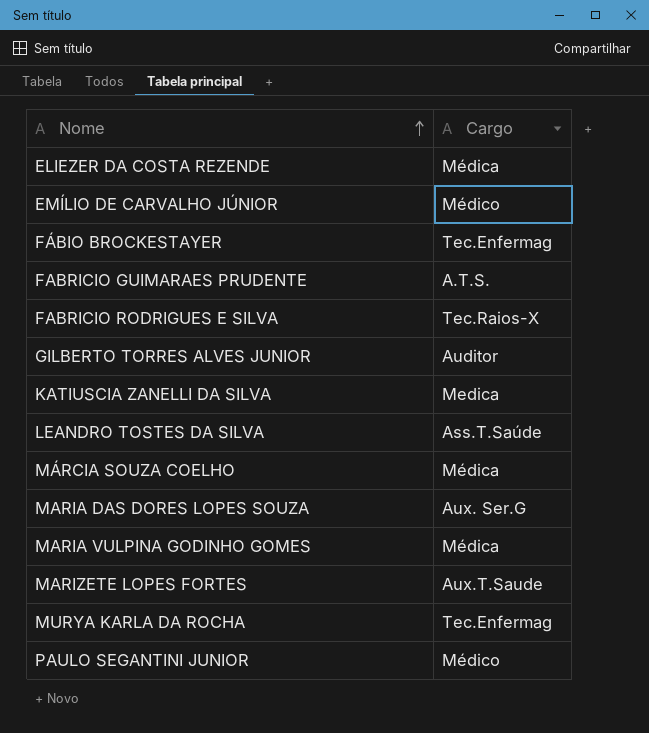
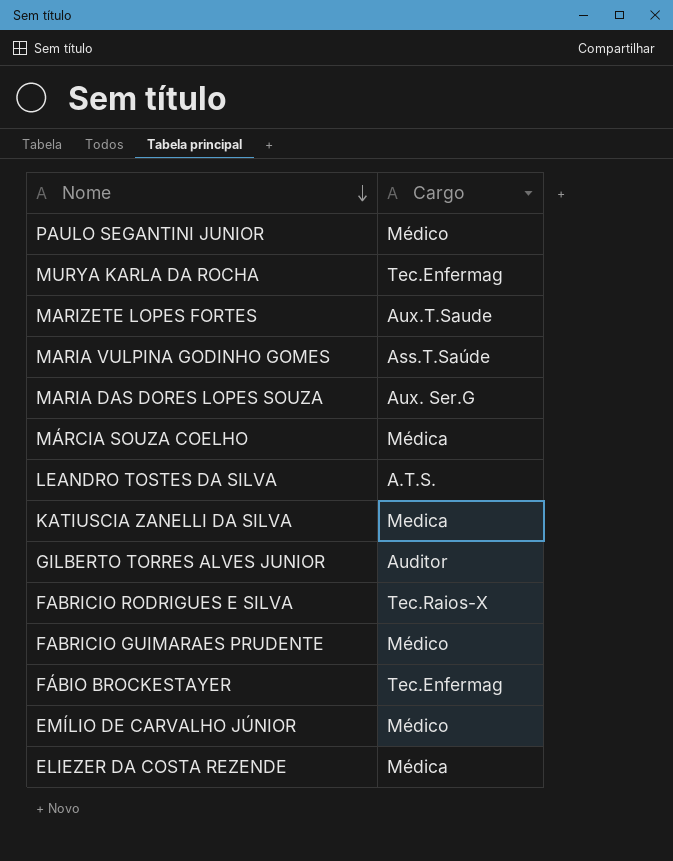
row order: Nome ascending -> Nome descending
MARIA VULPINA GODINHO GOMES | Cargo: Médica -> Ass.T.Saúde
LEANDRO TOSTES DA SILVA | Cargo: Ass.T.Saúde -> A.T.S.
FABRICIO GUIMARAES PRUDENTE | Cargo: A.T.S. -> Médico

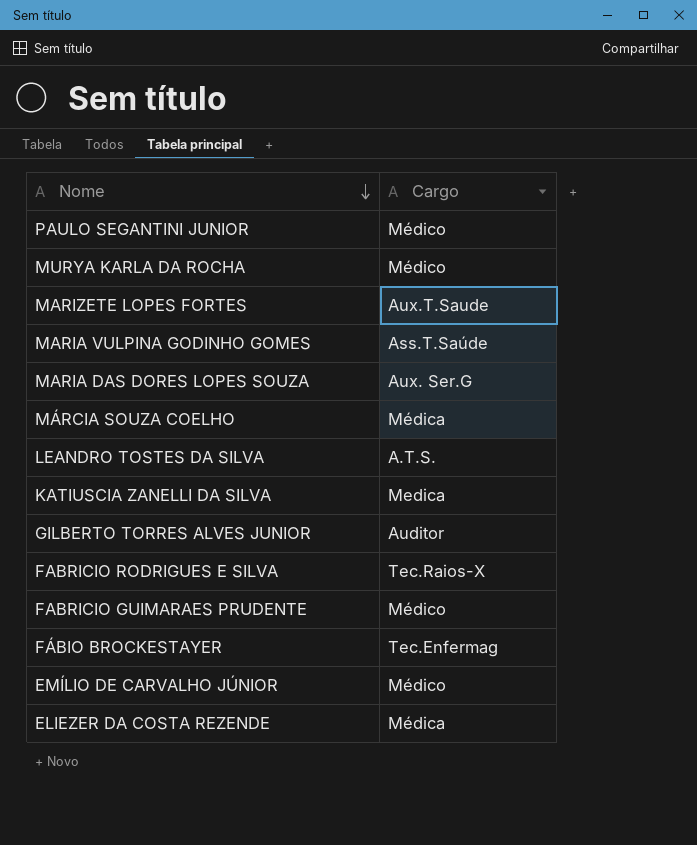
MURYA KARLA DA ROCHA | Cargo: Tec.Enfermag -> Médico

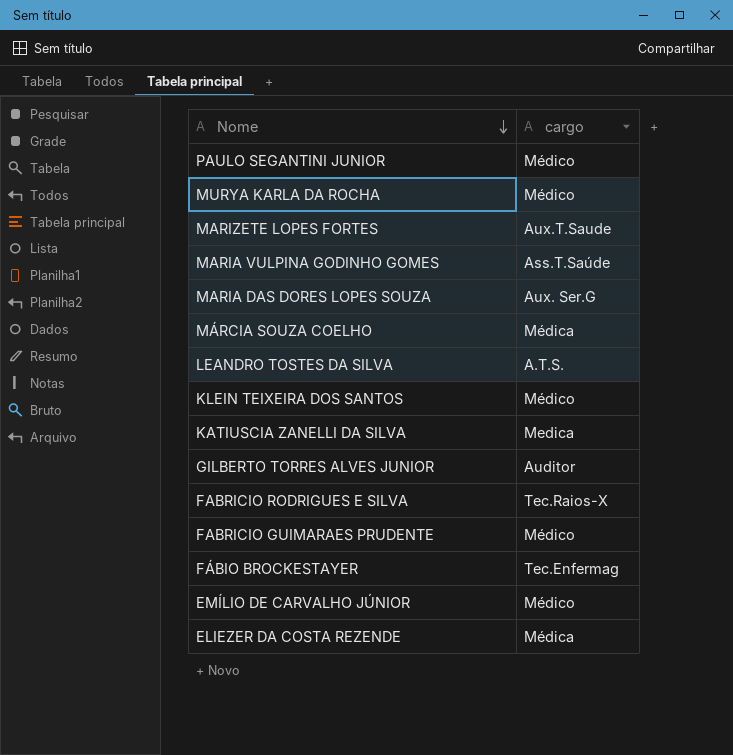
column name: Cargo -> cargo
row KLEIN TEIXEIRA DOS SANTOS: none -> Médico

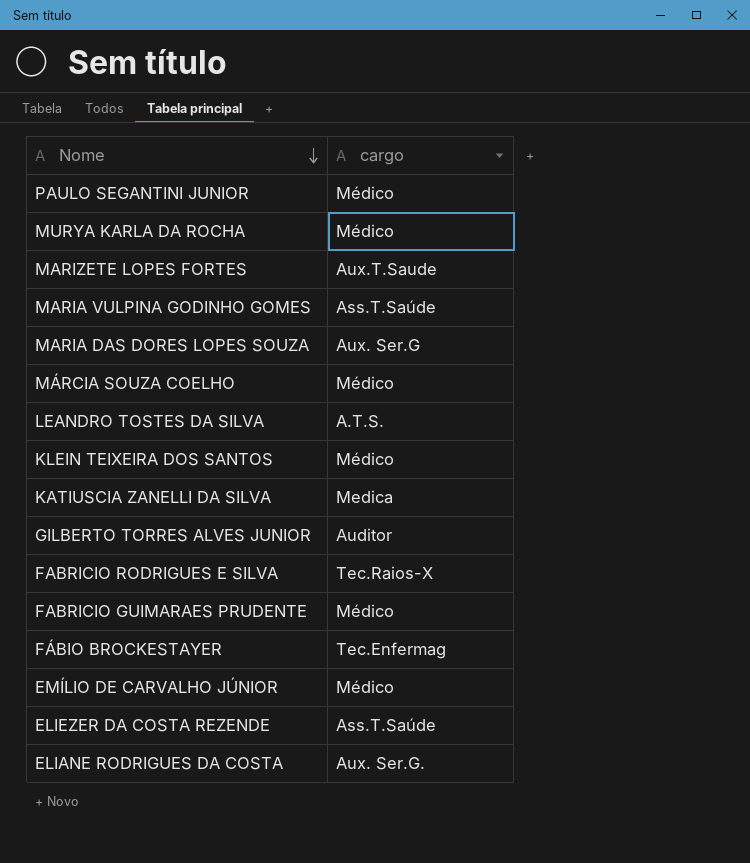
MÁRCIA SOUZA COELHO | cargo: Médica -> Médico
ELIEZER DA COSTA REZENDE | cargo: Médica -> Ass.T.Saúde
row ELIANE RODRIGUES DA COSTA: none -> Aux. Ser.G.

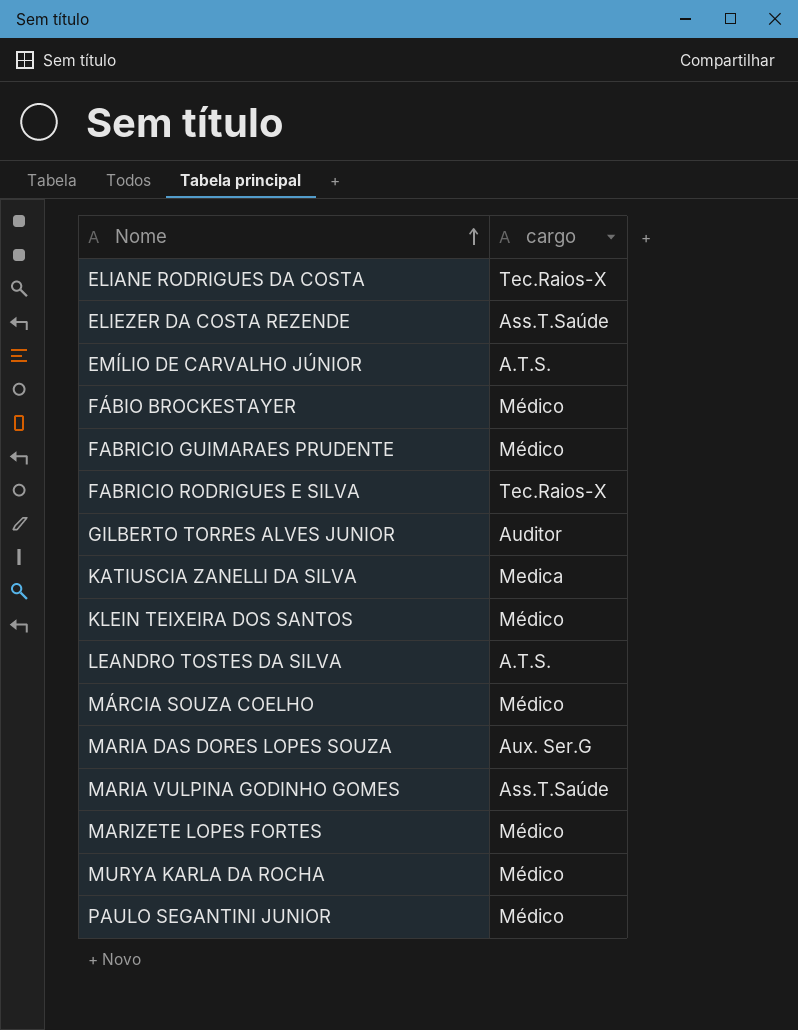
row order: Nome descending -> Nome ascending
ELIANE RODRIGUES DA COSTA | cargo: Aux. Ser.G. -> Tec.Raios-X
EMÍLIO DE CARVALHO JÚNIOR | cargo: Médico -> A.T.S.
FÁBIO BROCKESTAYER | cargo: Tec.Enfermag -> Médico
MARIZETE LOPES FORTES | cargo: Aux.T.Saude -> Médico

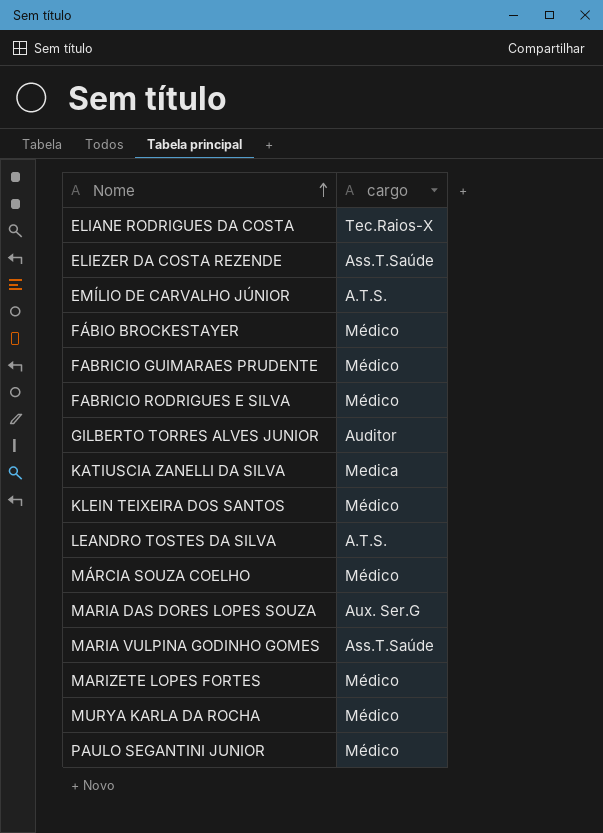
FABRICIO RODRIGUES E SILVA | cargo: Tec.Raios-X -> Médico

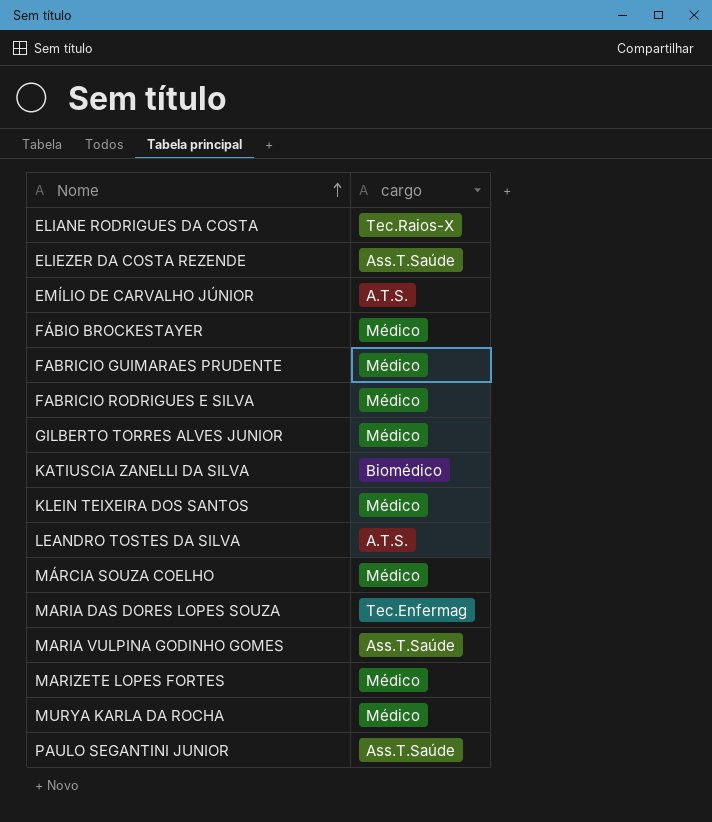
GILBERTO TORRES ALVES JUNIOR | cargo: Auditor -> Médico
KATIUSCIA ZANELLI DA SILVA | cargo: Medica -> Biomédico
MARIA DAS DORES LOPES SOUZA | cargo: Aux. Ser.G -> Tec.Enfermag
PAULO SEGANTINI JUNIOR | cargo: Médico -> Ass.T.Saúde

